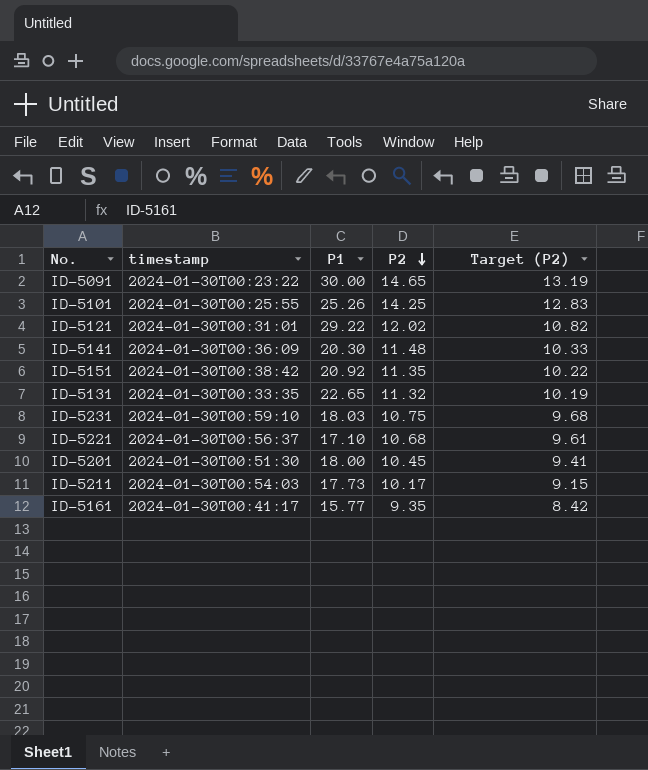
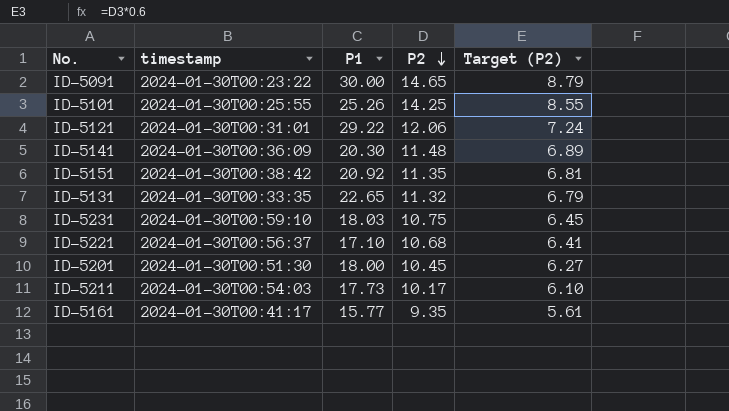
column Target (P2) | formula: [P2] * 0.9 -> [P2] * 0.6
ID-5121 | P2: 12.02 -> 12.06

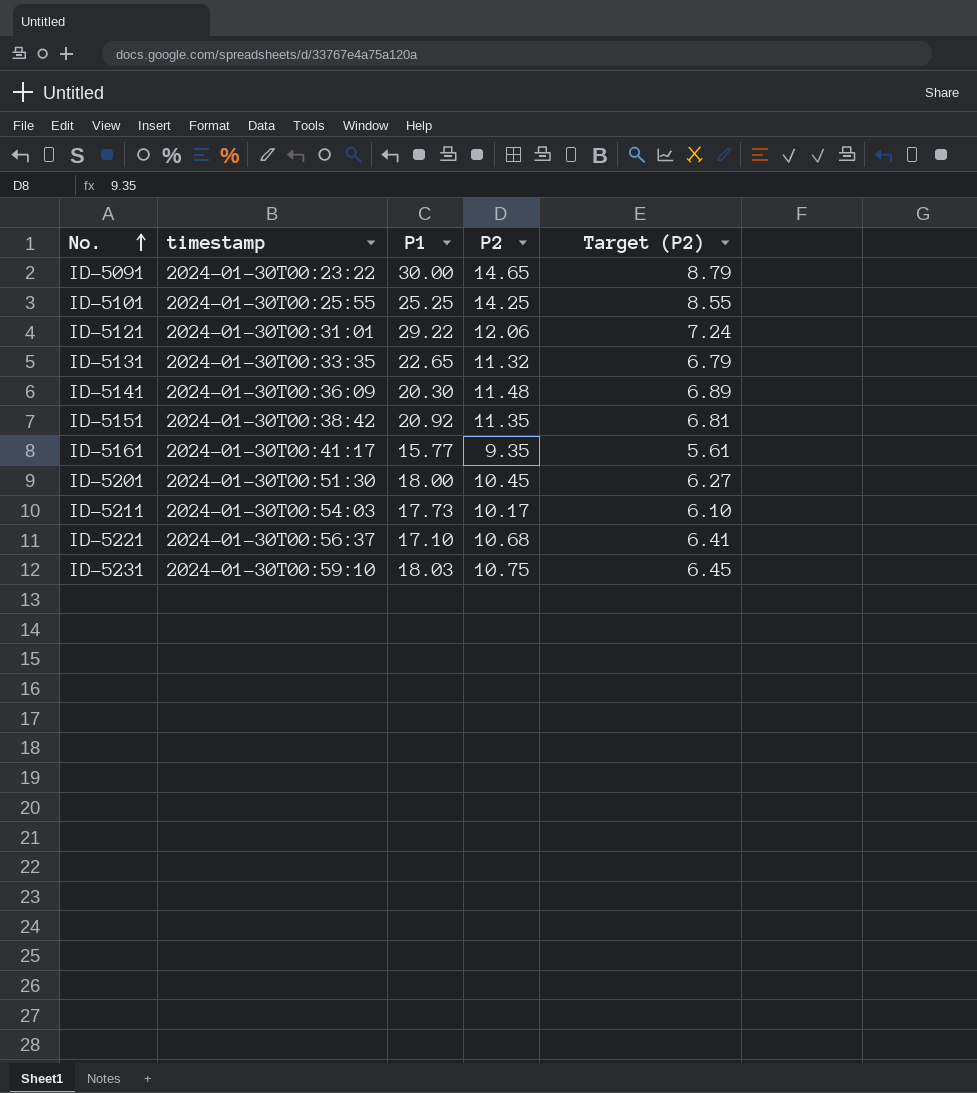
row order: P2 descending -> No. ascending
ID-5101 | P1: 25.26 -> 25.25

